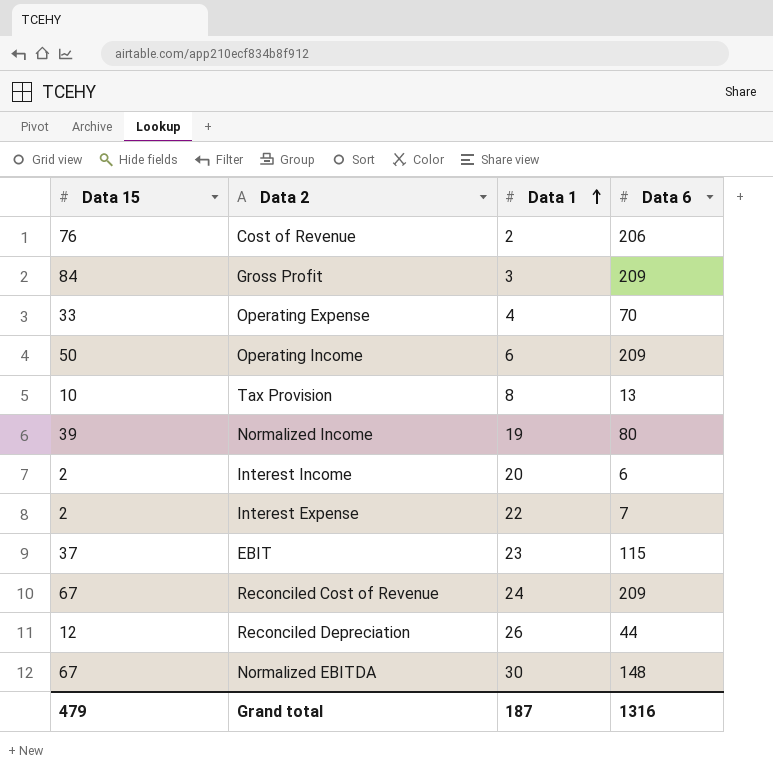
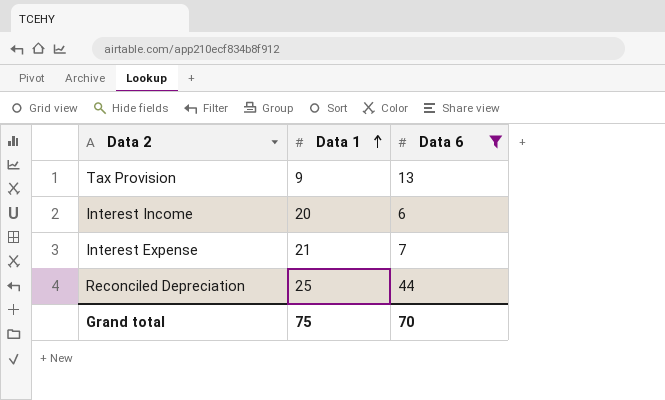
filter: none -> Data 6 <= 44
column Data 15 | position: 1 -> none
Tax Provision | Data 1: 8 -> 9
Interest Expense | Data 1: 22 -> 21
Reconciled Depreciation | Data 1: 26 -> 25
Grand total | Data 1: 187 -> 75
Grand total | Data 6: 1316 -> 70

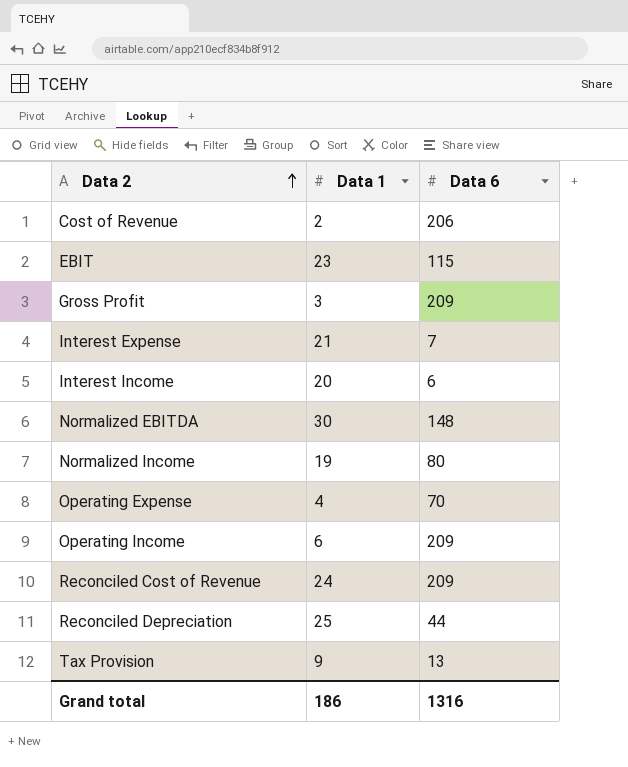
filter: Data 6 <= 44 -> none
row order: Data 1 ascending -> Data 2 ascending
Grand total | Data 1: 75 -> 186
Grand total | Data 6: 70 -> 1316

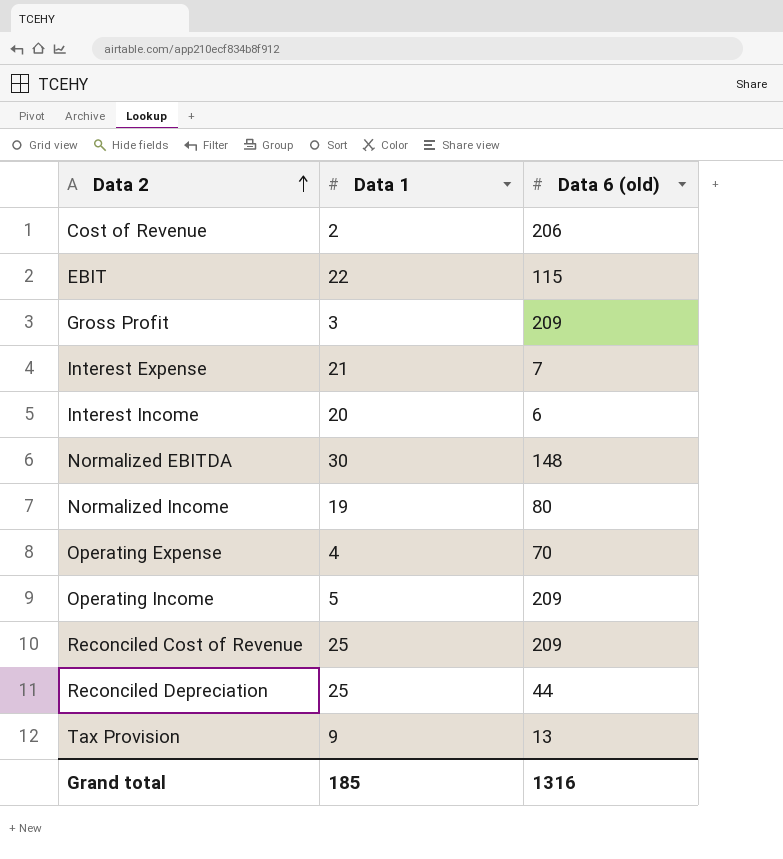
column name: Data 6 -> Data 6 (old)
EBIT | Data 1: 23 -> 22
Operating Income | Data 1: 6 -> 5
Reconciled Cost of Revenue | Data 1: 24 -> 25
Grand total | Data 1: 186 -> 185

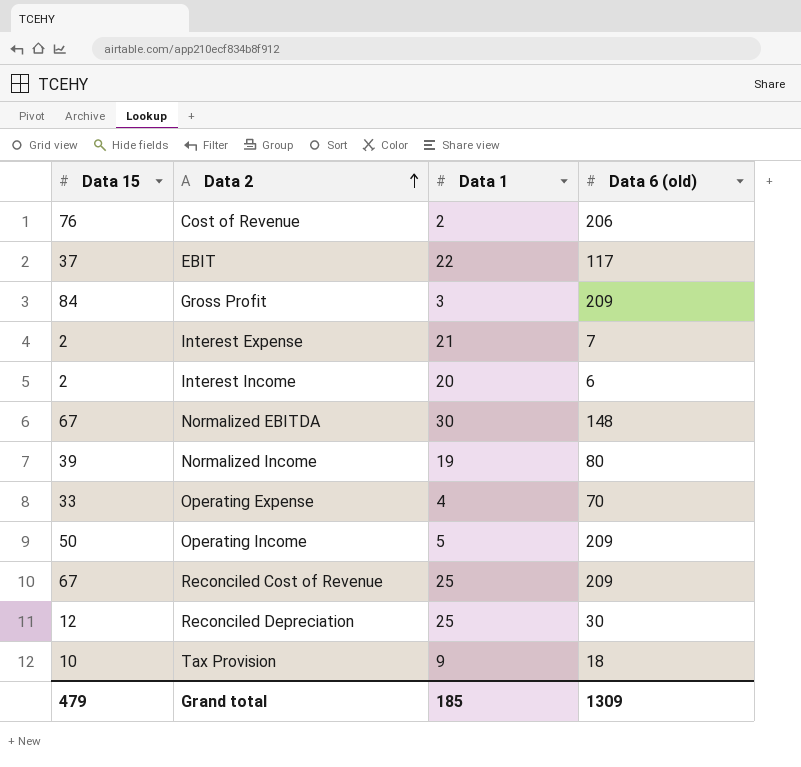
column Data 15 | position: none -> 1
EBIT | Data 6 (old): 115 -> 117
Reconciled Depreciation | Data 6 (old): 44 -> 30
Tax Provision | Data 6 (old): 13 -> 18
Grand total | Data 6 (old): 1316 -> 1309

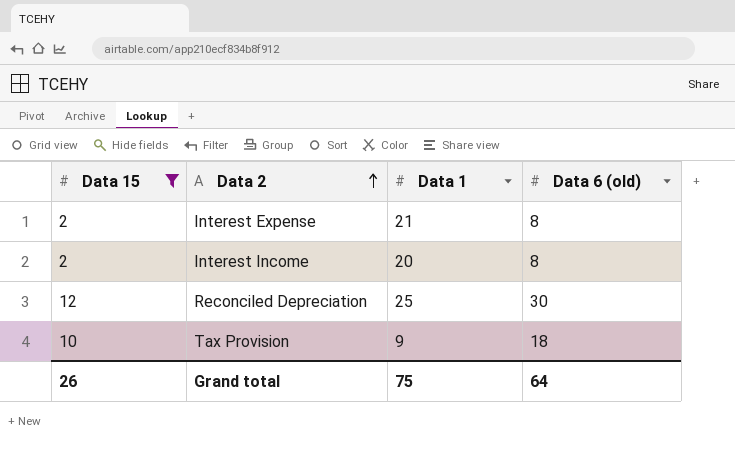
filter: none -> Data 15 <= 12
Interest Expense | Data 6 (old): 7 -> 8
Interest Income | Data 6 (old): 6 -> 8
Grand total | Data 15: 479 -> 26
Grand total | Data 1: 185 -> 75
Grand total | Data 6 (old): 1309 -> 64

